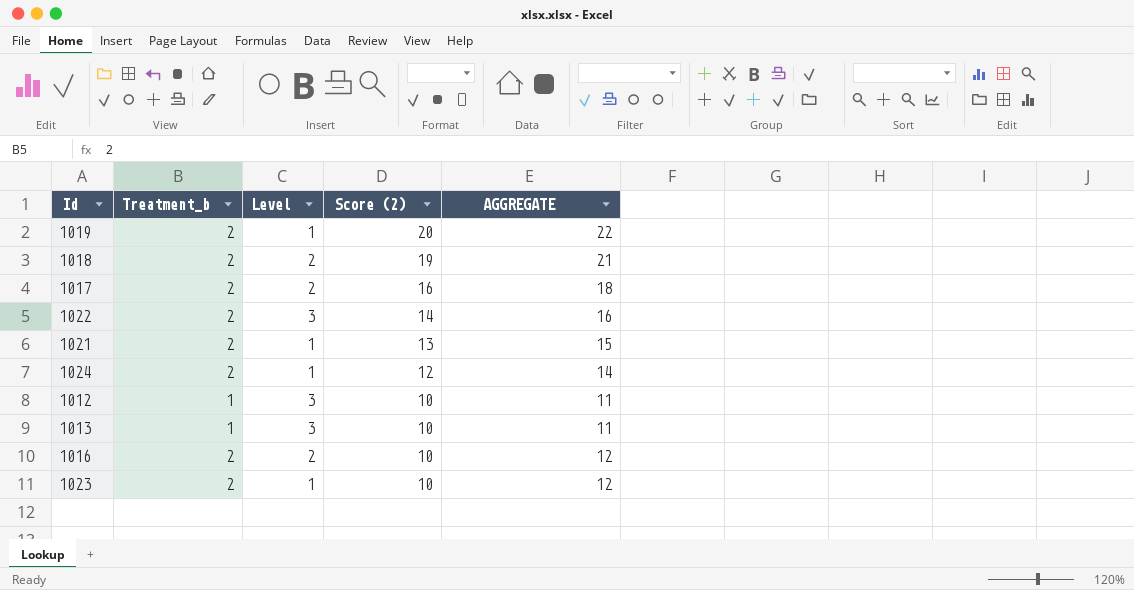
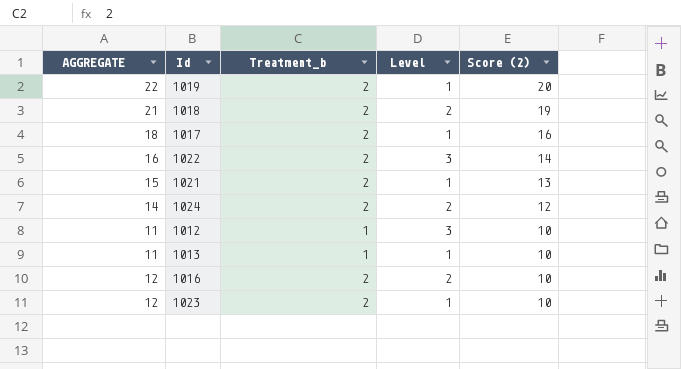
column AGGREGATE | position: 5 -> 1
1017 | Level: 2 -> 1
1024 | Level: 1 -> 2
1013 | Level: 3 -> 1

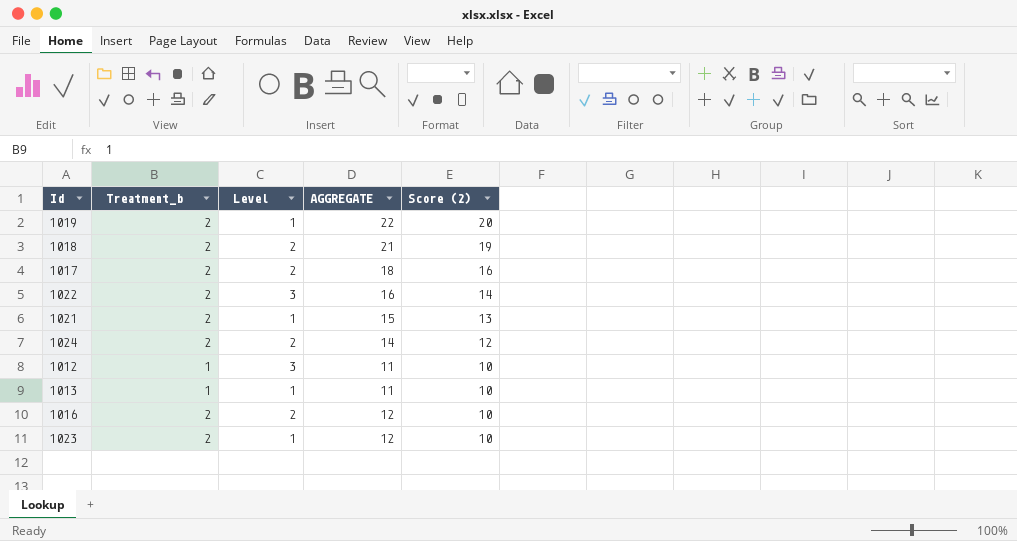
column AGGREGATE | position: 1 -> 4
1017 | Level: 1 -> 2

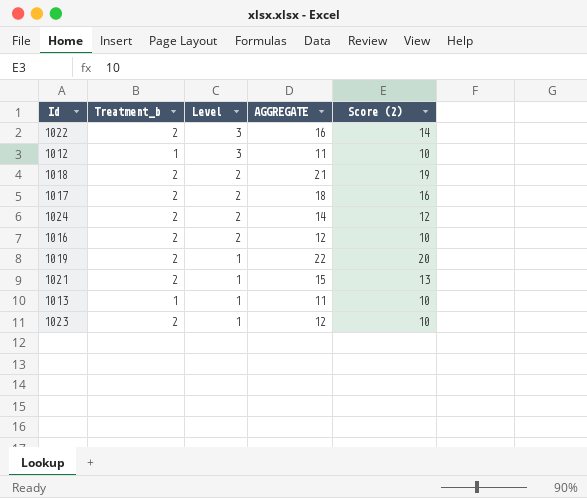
row order: Score (2) descending -> Level descending

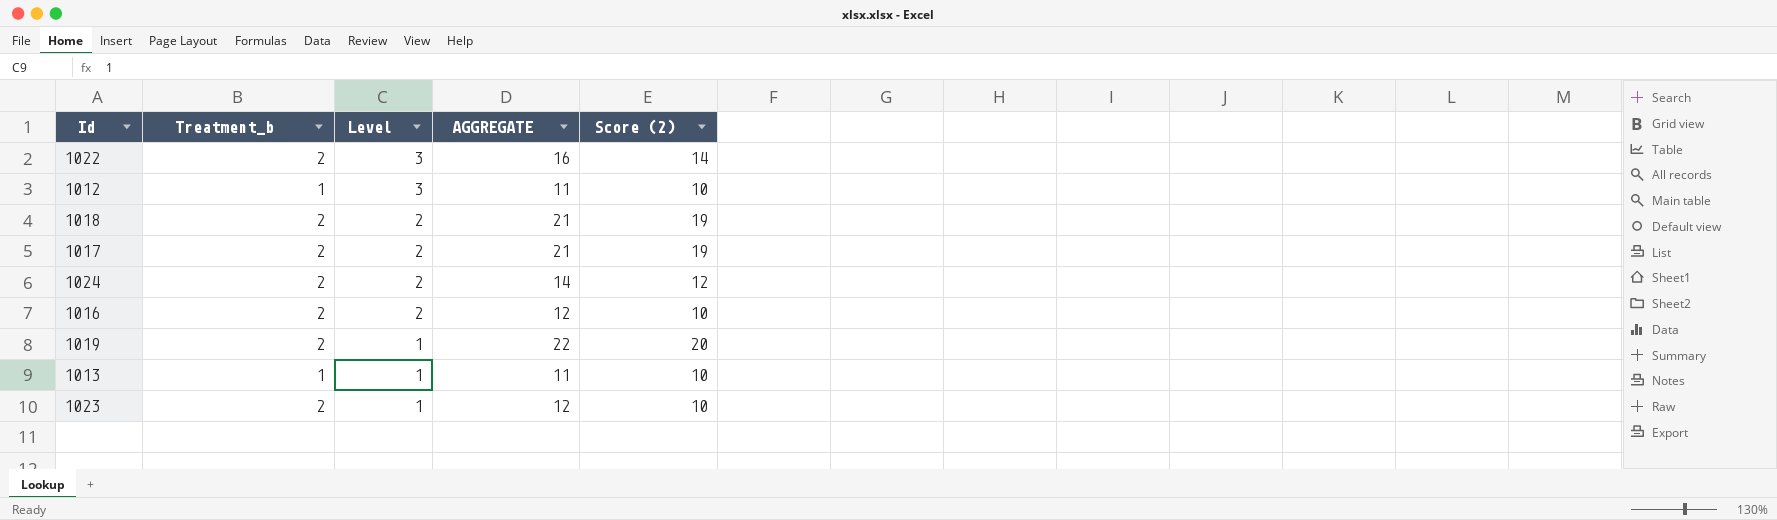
row 1021: 2 | 1 | 15 | 13 -> none
1017 | AGGREGATE: 18 -> 21
1017 | Score (2): 16 -> 19

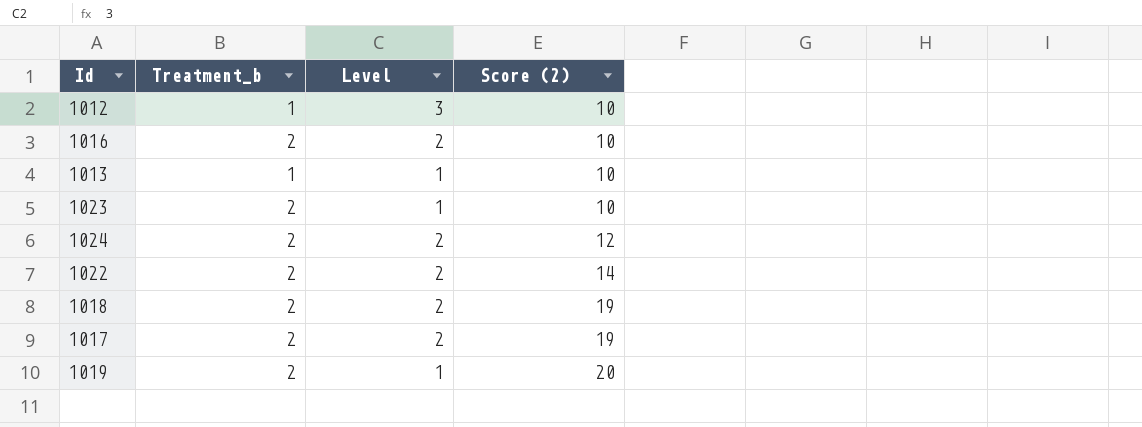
row order: Level descending -> Score (2) ascending
column AGGREGATE | formula: [Treatment_b] + [Score (2)] -> none
1022 | Level: 3 -> 2

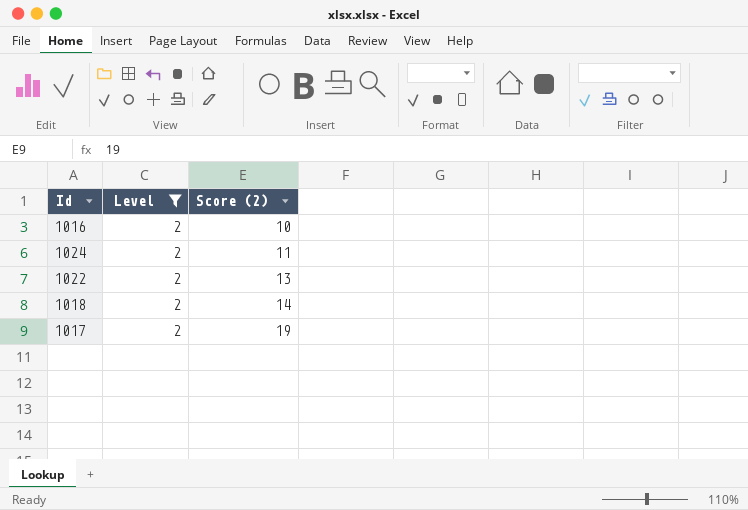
filter: none -> Level = 2
column Treatment_b | position: 2 -> none
1024 | Score (2): 12 -> 11
1022 | Score (2): 14 -> 13
1018 | Score (2): 19 -> 14

